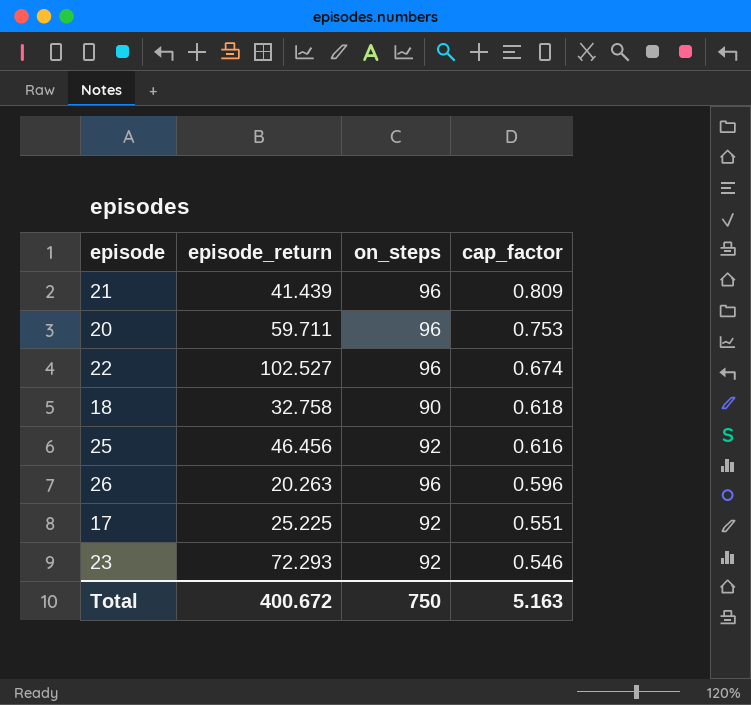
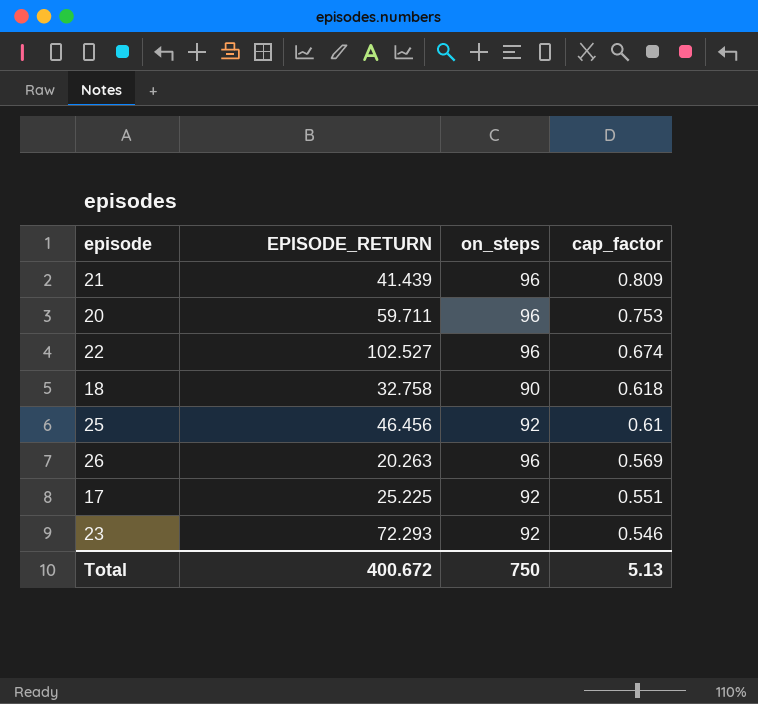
column name: episode_return -> EPISODE_RETURN
25 | cap_factor: 0.616 -> 0.61
26 | cap_factor: 0.596 -> 0.569
Total | cap_factor: 5.163 -> 5.13

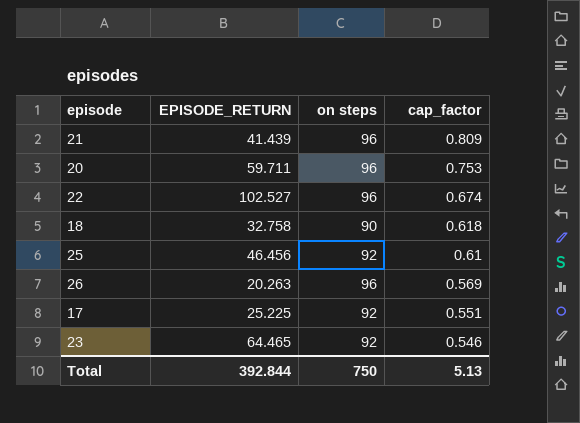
column name: on_steps -> on steps
23 | EPISODE_RETURN: 72.293 -> 64.465
Total | EPISODE_RETURN: 400.672 -> 392.844

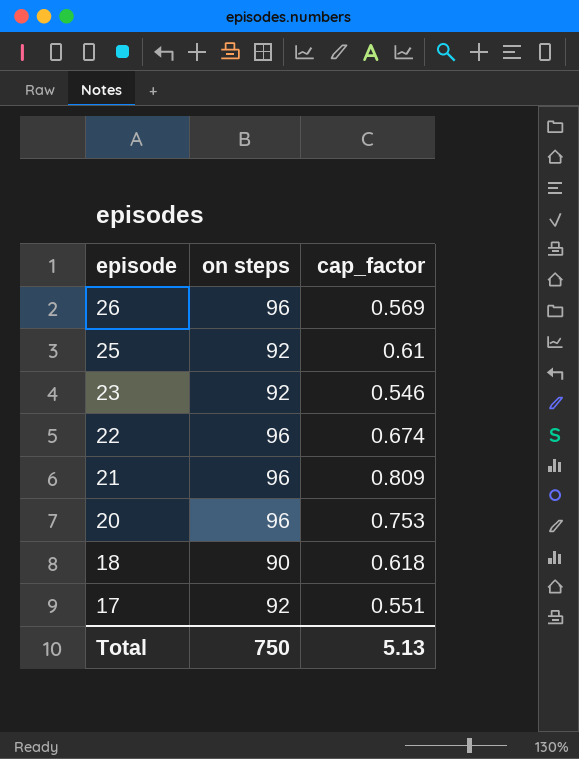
row order: cap_factor descending -> episode descending
column EPISODE_RETURN | position: 2 -> none

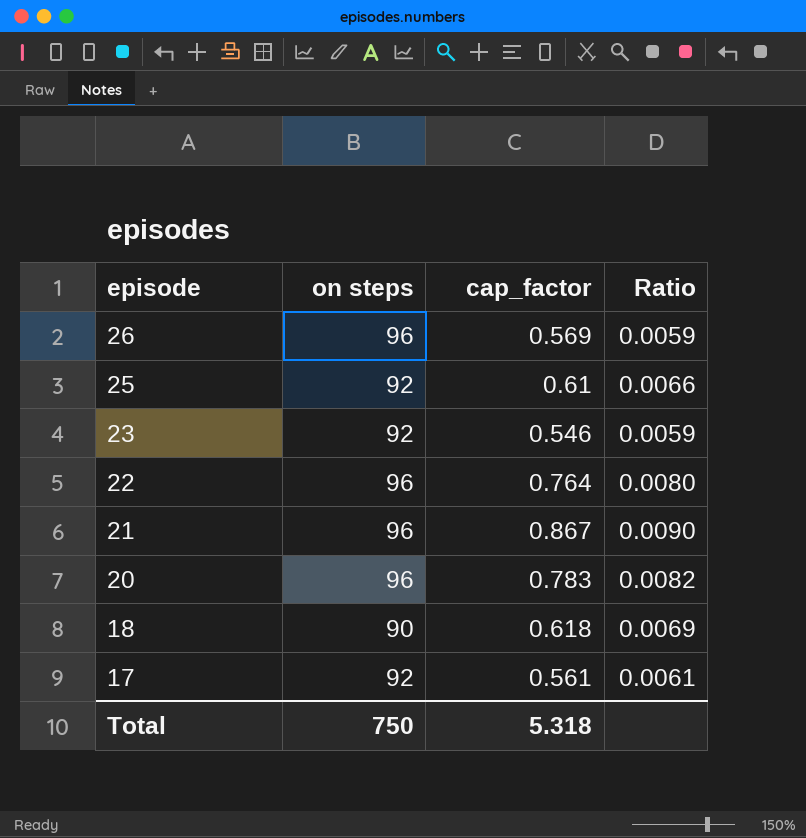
column Ratio | formula: none -> [cap_factor] / [on steps]
22 | cap_factor: 0.674 -> 0.764
21 | cap_factor: 0.809 -> 0.867
20 | cap_factor: 0.753 -> 0.783
17 | cap_factor: 0.551 -> 0.561
Total | cap_factor: 5.13 -> 5.318

